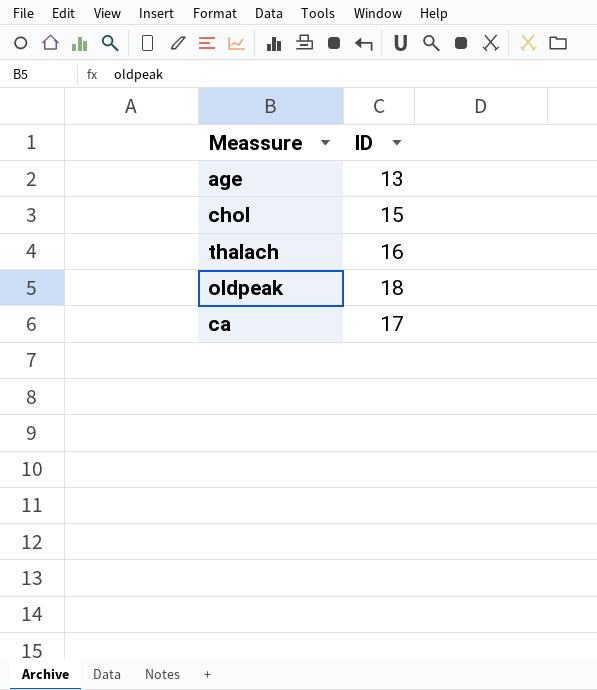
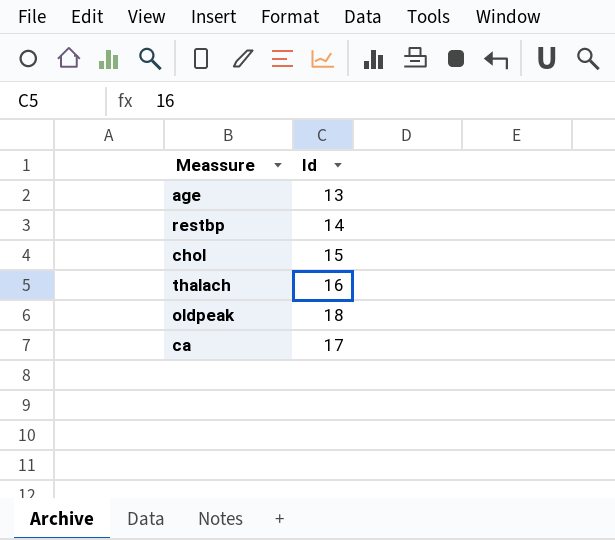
column name: ID -> Id
row restbp: none -> 14

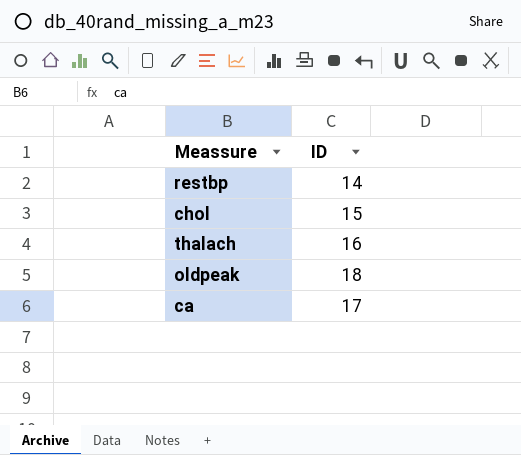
column name: Id -> ID
row age: 13 -> none

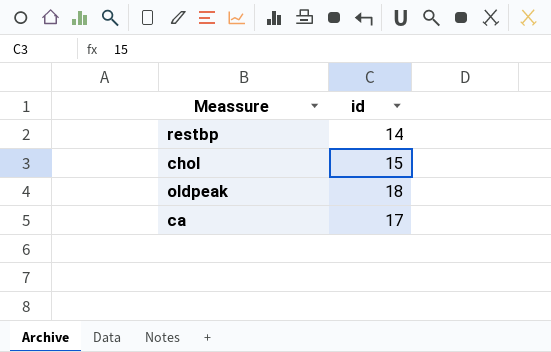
column name: ID -> id
row thalach: 16 -> none

